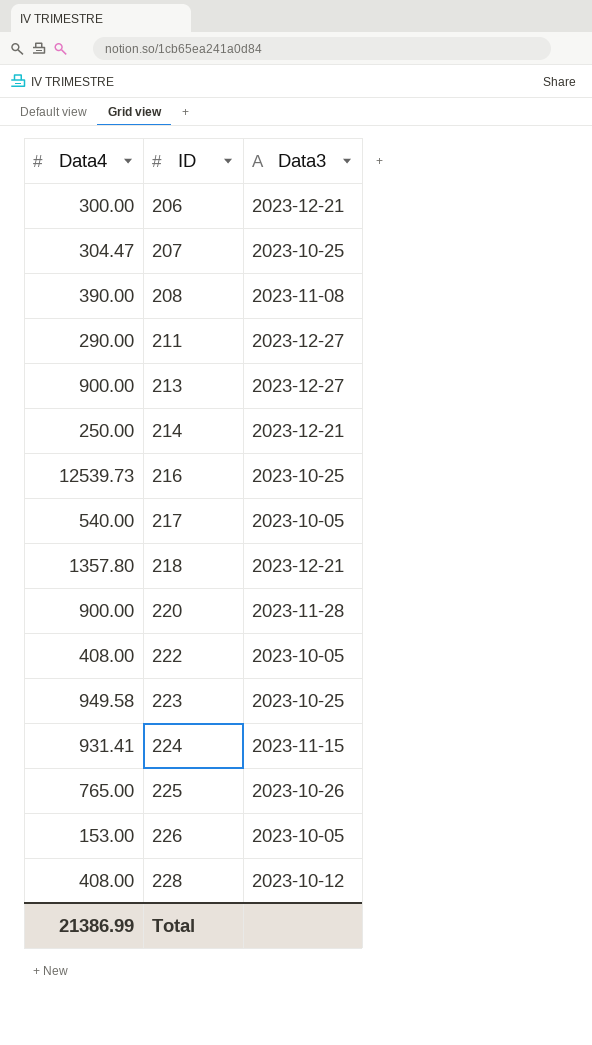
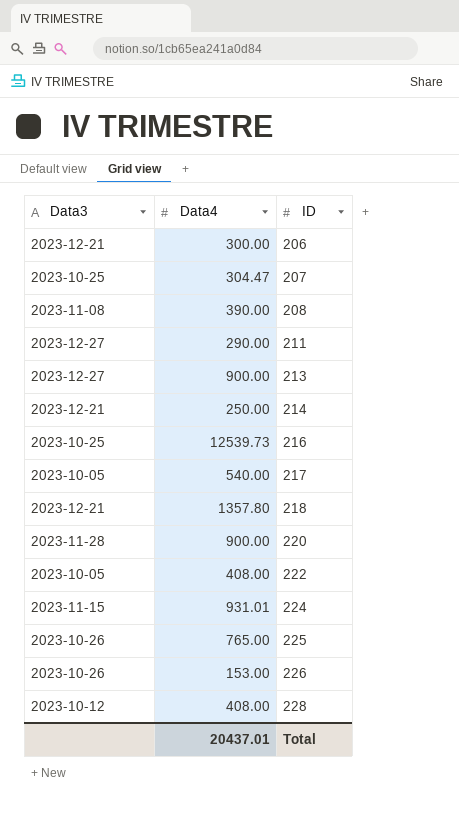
column Data3 | position: 3 -> 1
row 223: 949.58 | 2023-10-25 -> none
224 | Data4: 931.41 -> 931.01
226 | Data3: 2023-10-05 -> 2023-10-26
Total | Data4: 21386.99 -> 20437.01

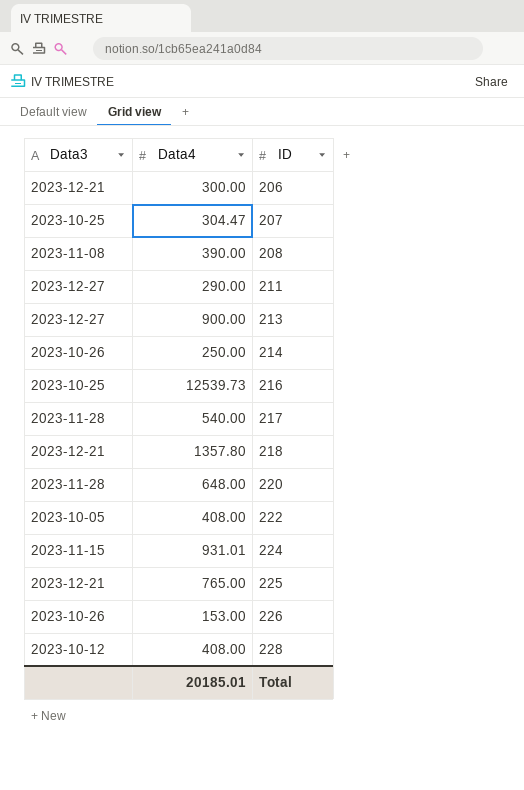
214 | Data3: 2023-12-21 -> 2023-10-26
217 | Data3: 2023-10-05 -> 2023-11-28
220 | Data4: 900.00 -> 648.00
225 | Data3: 2023-10-26 -> 2023-12-21
Total | Data4: 20437.01 -> 20185.01

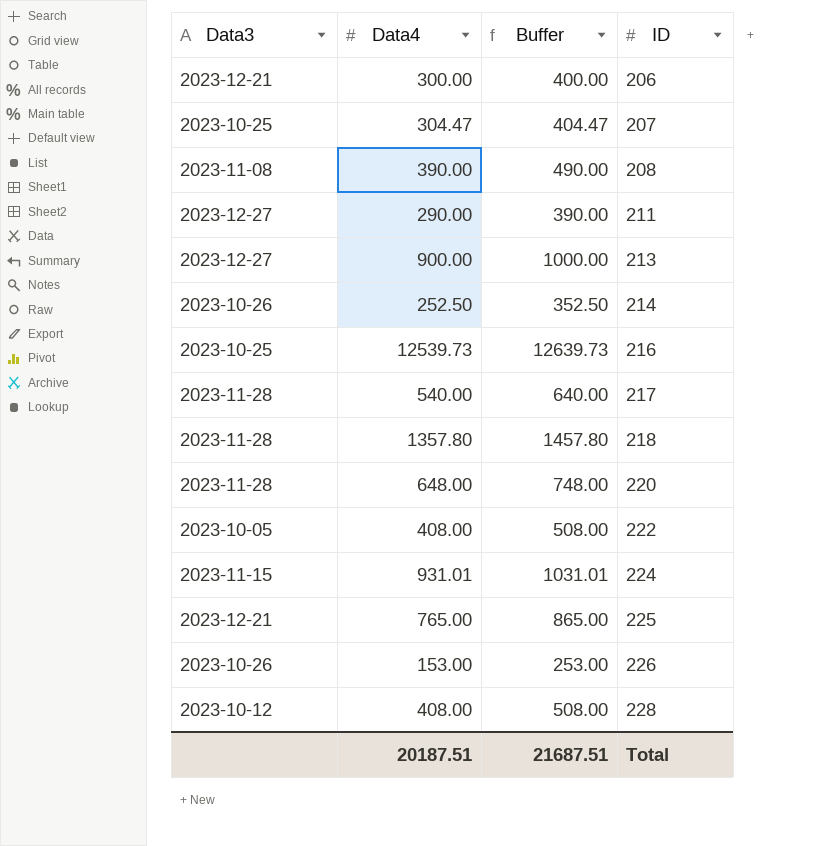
column Buffer | formula: none -> [Data4] + 100
214 | Data4: 250.00 -> 252.50
218 | Data3: 2023-12-21 -> 2023-11-28
Total | Data4: 20185.01 -> 20187.51

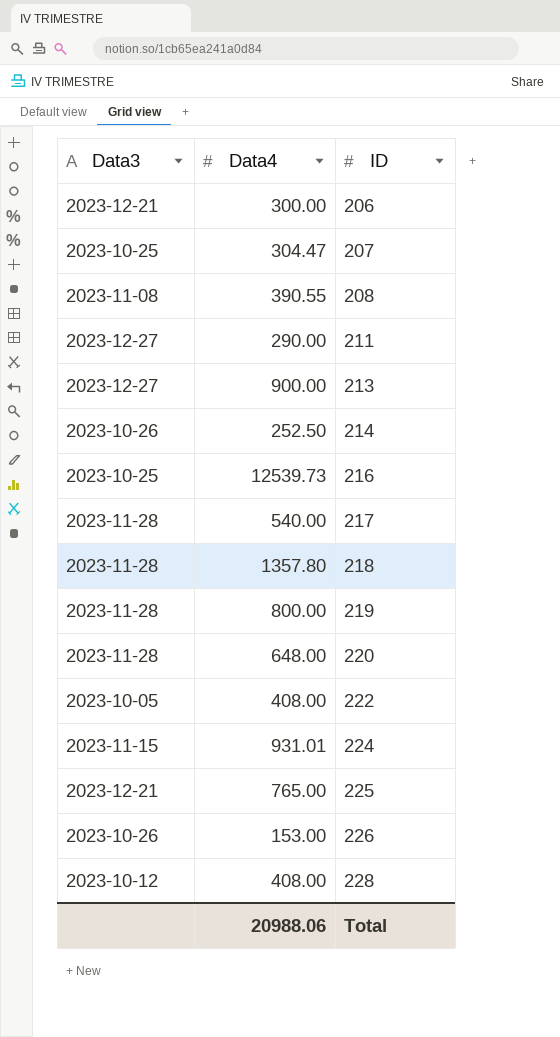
column Buffer | formula: [Data4] + 100 -> none
208 | Data4: 390.00 -> 390.55
row 219: none -> 2023-11-28 | 800.00
Total | Data4: 20187.51 -> 20988.06

